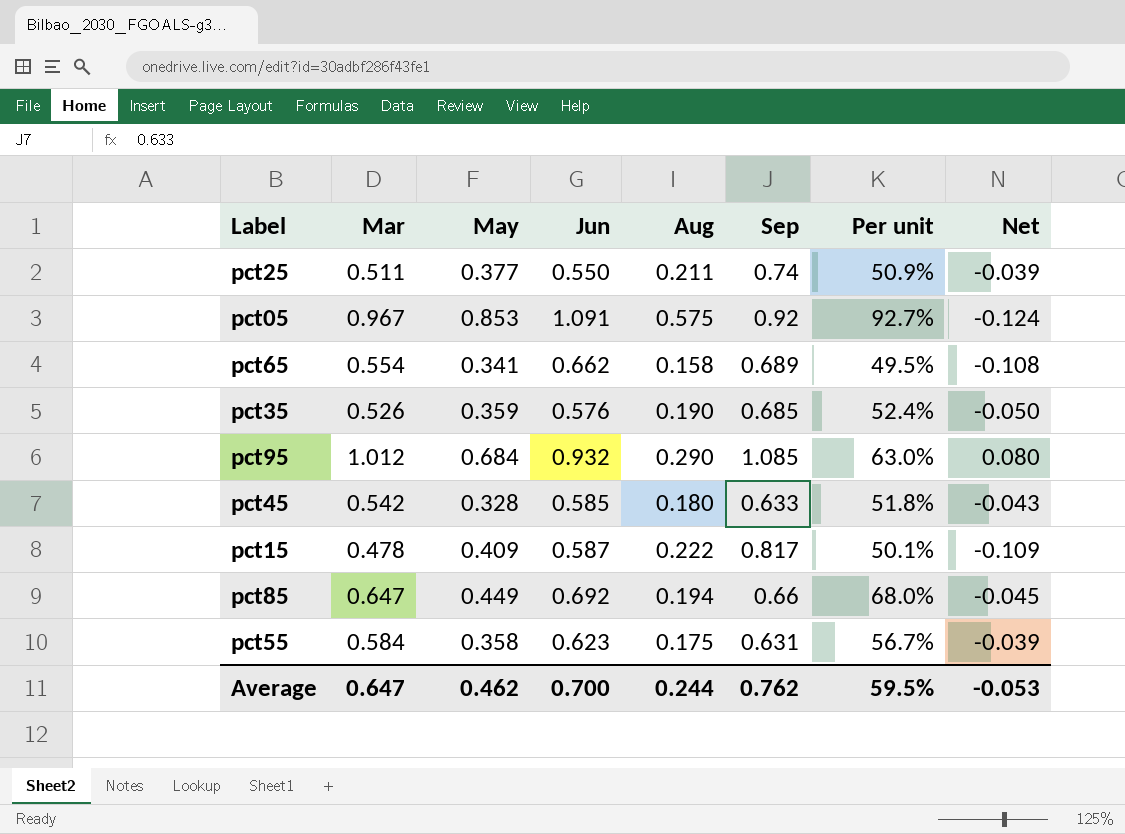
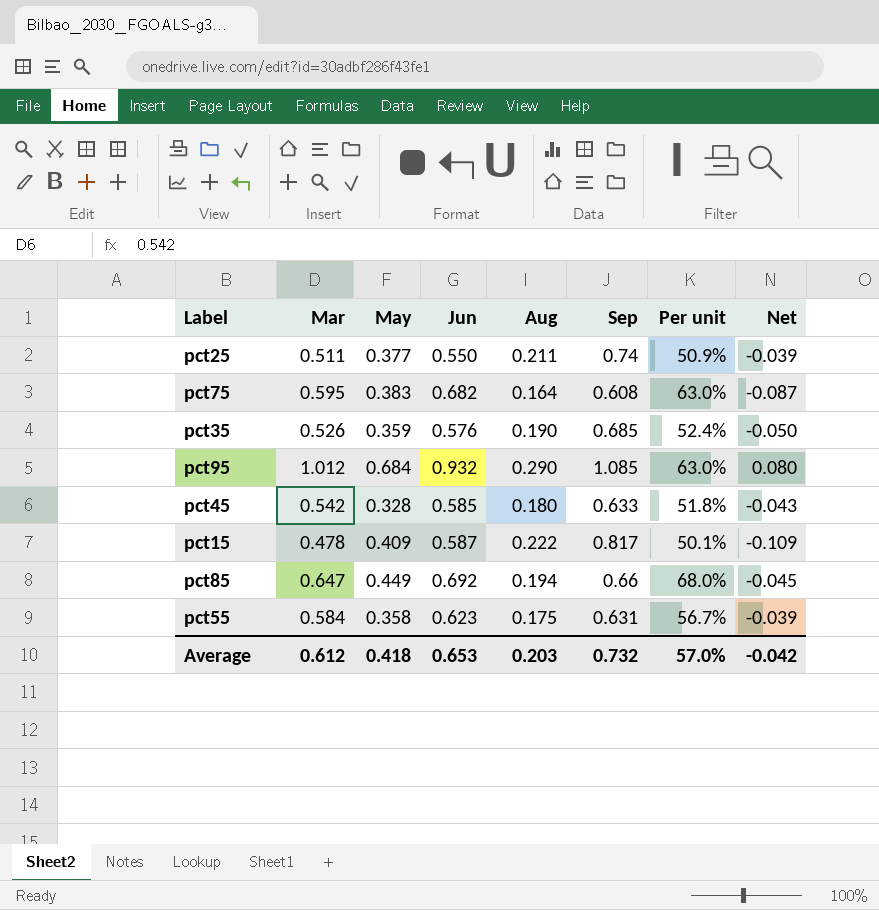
row pct05: 0.967 | 0.853 | 1.091 | 0.575 | 0.92 | 92.7% | -0.124 -> none
row pct65: 0.554 | 0.341 | 0.662 | 0.158 | 0.689 | 49.5% | -0.108 -> none
row pct75: none -> 0.595 | 0.383 | 0.682 | 0.164 | 0.608 | 63.0% | -0.087
Average | Mar: 0.647 -> 0.612
Average | May: 0.462 -> 0.418
Average | Jun: 0.700 -> 0.653
Average | Aug: 0.244 -> 0.203
Average | Sep: 0.762 -> 0.732
Average | Per unit: 59.5% -> 57.0%
Average | Net: -0.053 -> -0.042

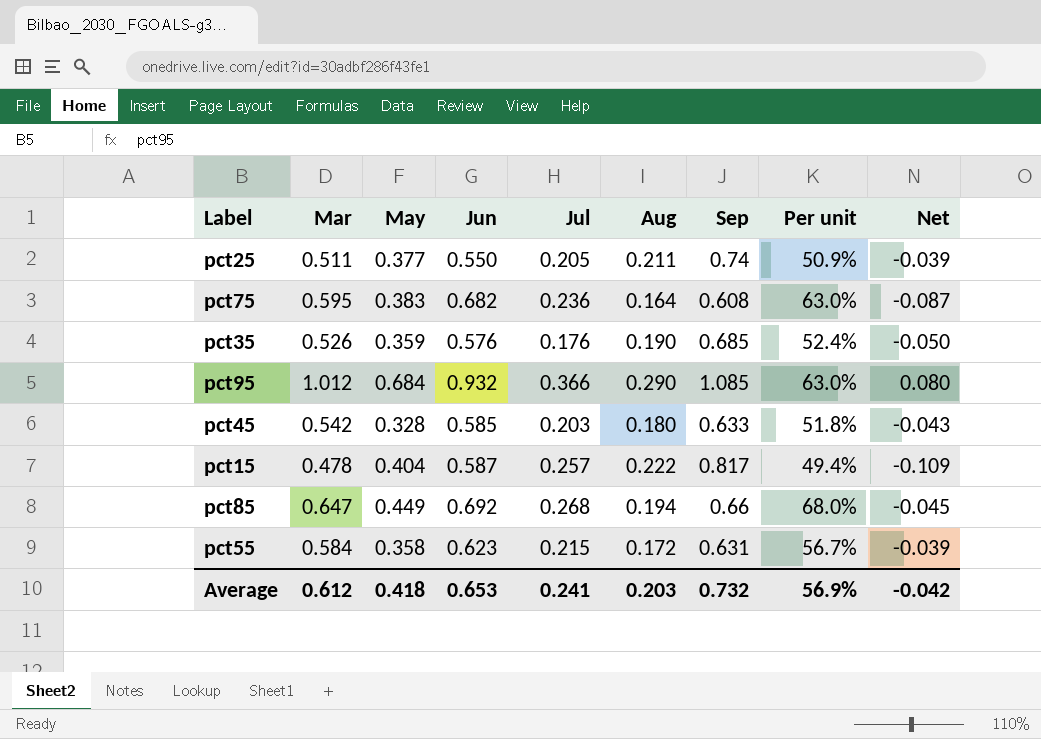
column Jul | position: none -> 5
pct15 | May: 0.409 -> 0.404
pct15 | Per unit: 50.1% -> 49.4%
pct55 | Aug: 0.175 -> 0.172
Average | Per unit: 57.0% -> 56.9%

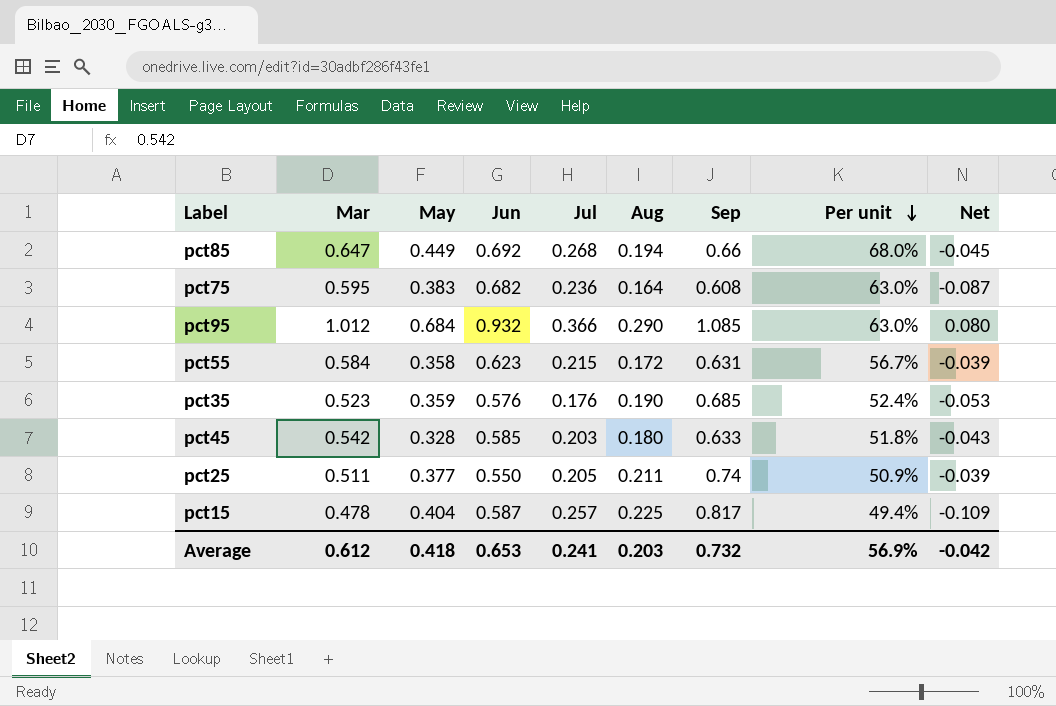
row order: none -> Per unit descending
pct35 | Mar: 0.526 -> 0.523
pct35 | Net: -0.050 -> -0.053
pct15 | Aug: 0.222 -> 0.225

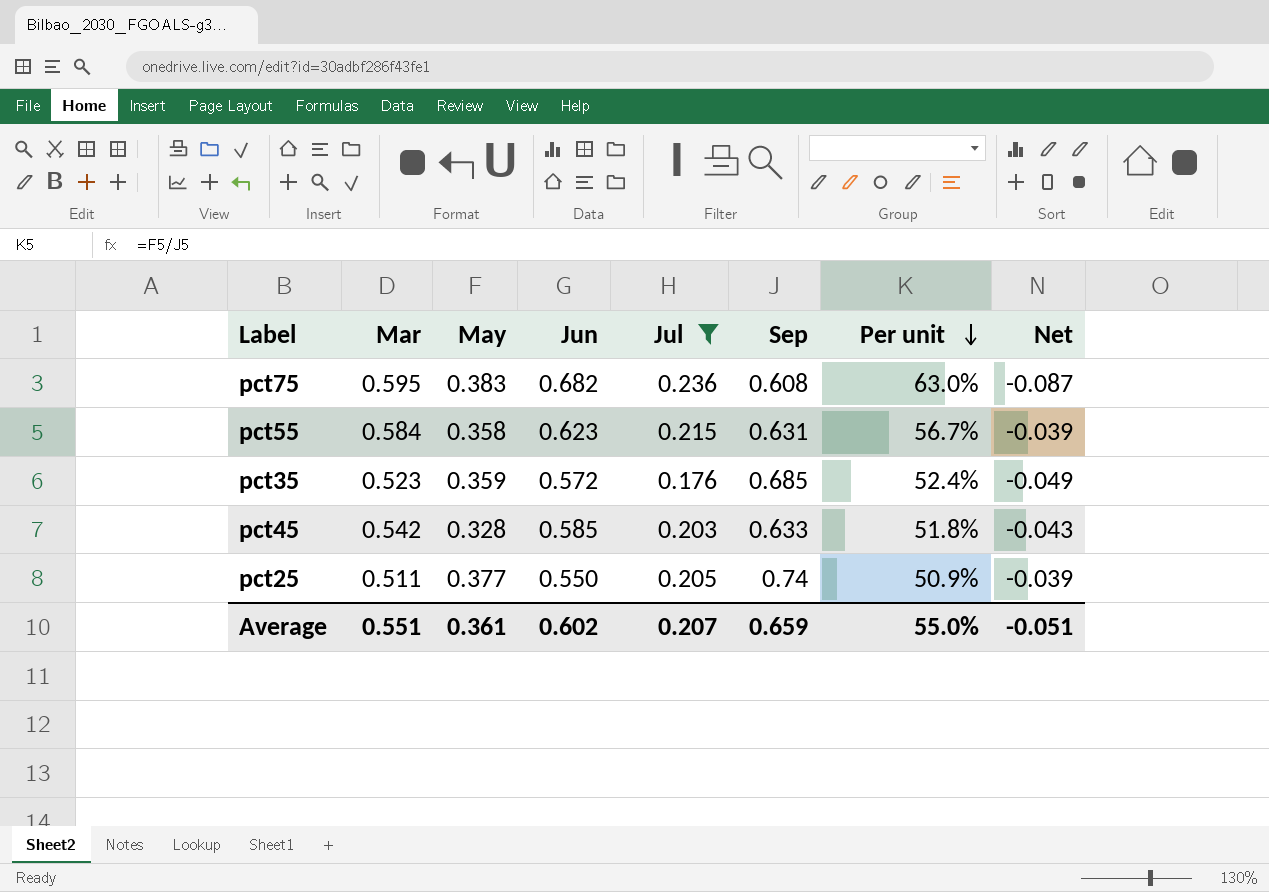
filter: none -> Jul <= 0.236
column Aug | position: 6 -> none
pct35 | Jun: 0.576 -> 0.572
pct35 | Net: -0.053 -> -0.049
Average | Mar: 0.612 -> 0.551
Average | May: 0.418 -> 0.361
Average | Jun: 0.653 -> 0.602
Average | Jul: 0.241 -> 0.207
Average | Sep: 0.732 -> 0.659
Average | Per unit: 56.9% -> 55.0%
Average | Net: -0.042 -> -0.051

